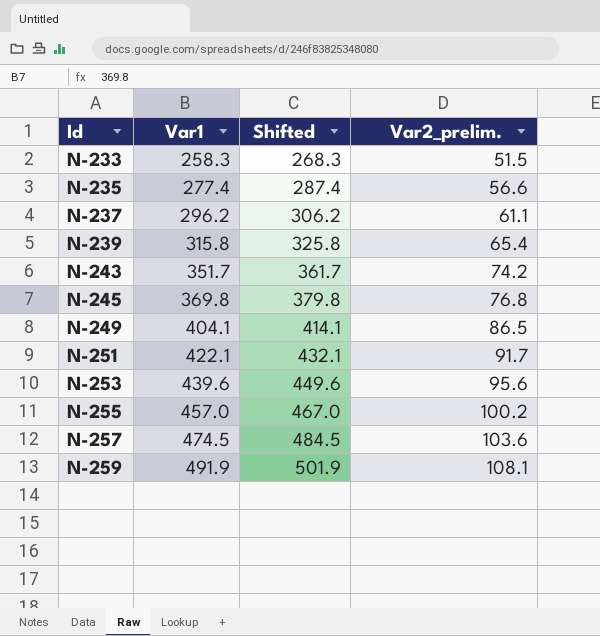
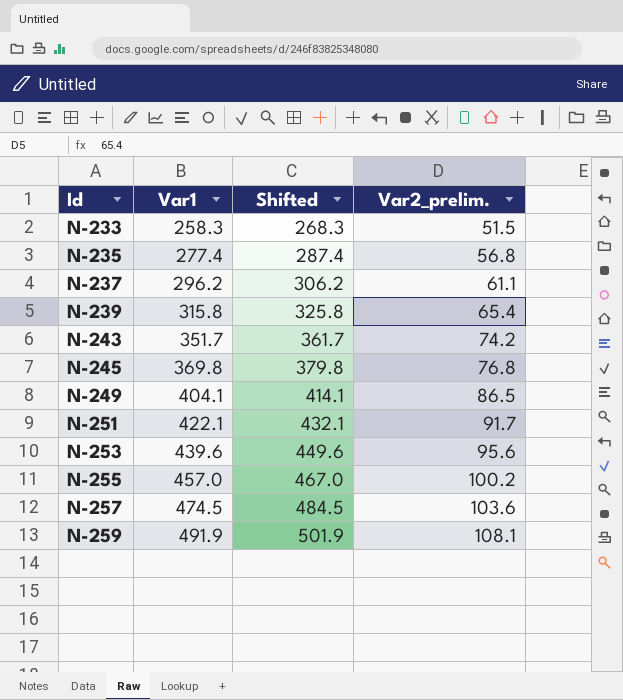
N-235 | Var2_prelim.: 56.6 -> 56.8

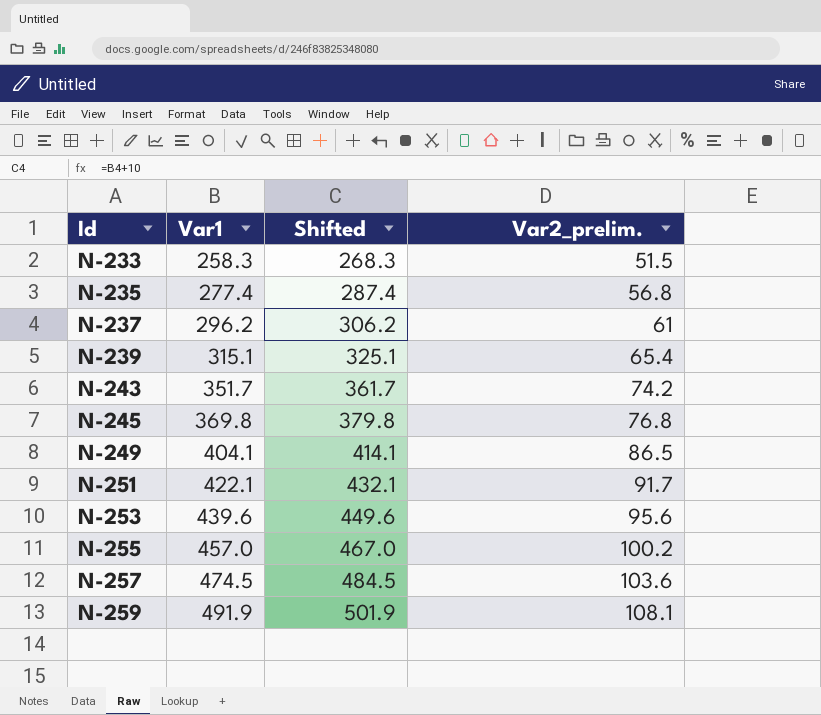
N-237 | Var2_prelim.: 61.1 -> 61
N-239 | Var1: 315.8 -> 315.1
N-239 | Shifted: 325.8 -> 325.1

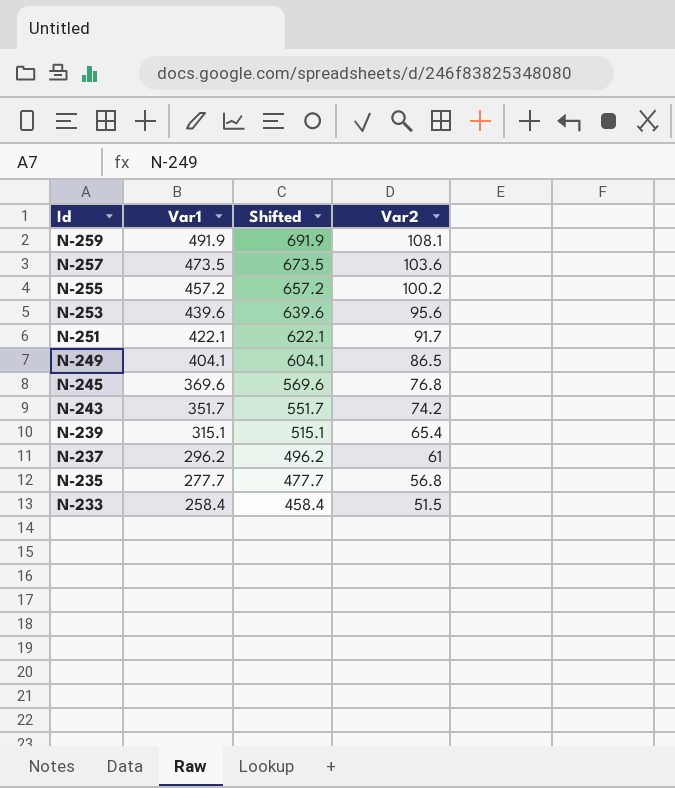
row order: Id ascending -> Id descending
column Shifted | formula: [Var1] + 10 -> [Var1] + 200
column name: Var2_prelim. -> Var2
N-257 | Var1: 474.5 -> 473.5
N-255 | Var1: 457.0 -> 457.2
N-245 | Var1: 369.8 -> 369.6
N-235 | Var1: 277.4 -> 277.7
N-233 | Var1: 258.3 -> 258.4

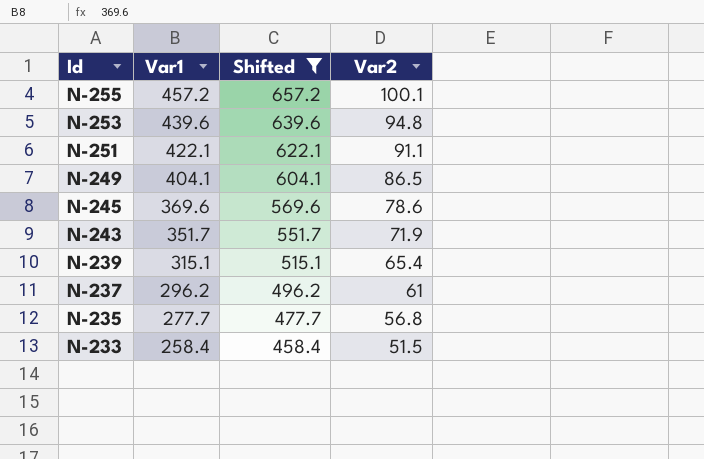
filter: none -> Shifted <= 657.2
N-255 | Var2: 100.2 -> 100.1
N-253 | Var2: 95.6 -> 94.8
N-251 | Var2: 91.7 -> 91.1
N-245 | Var2: 76.8 -> 78.6
N-243 | Var2: 74.2 -> 71.9

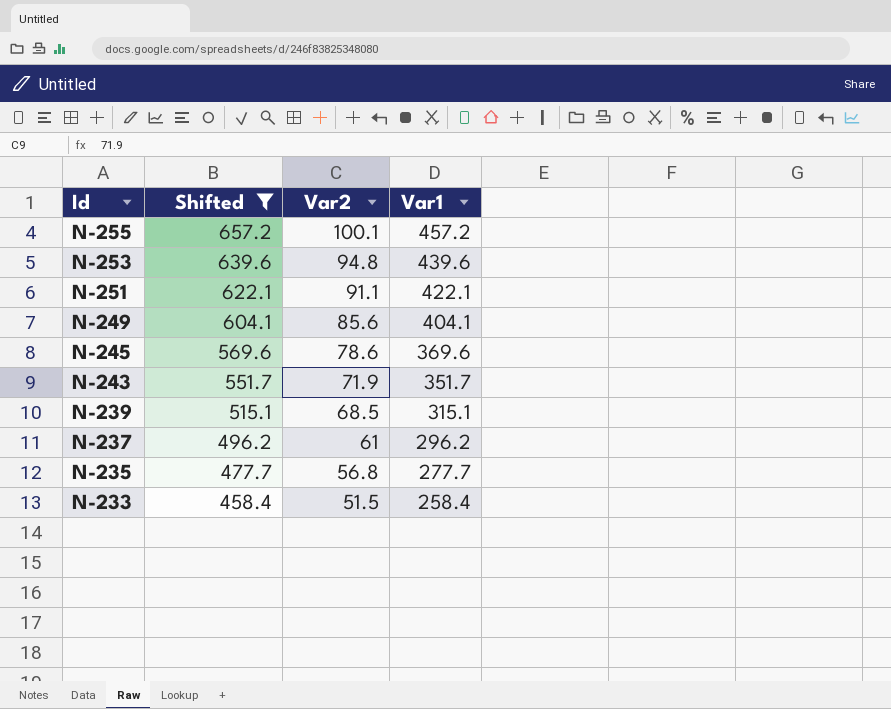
column Var1 | position: 2 -> 4
N-249 | Var2: 86.5 -> 85.6
N-239 | Var2: 65.4 -> 68.5

